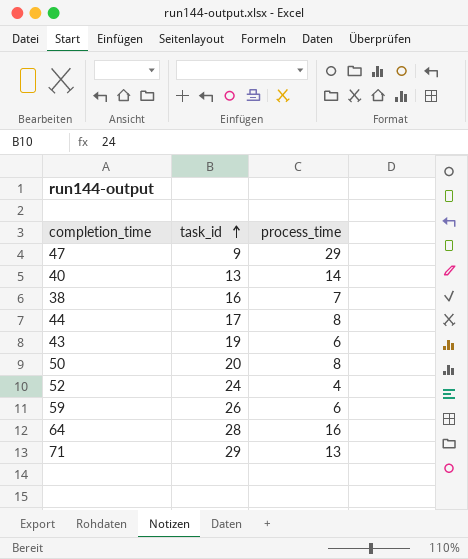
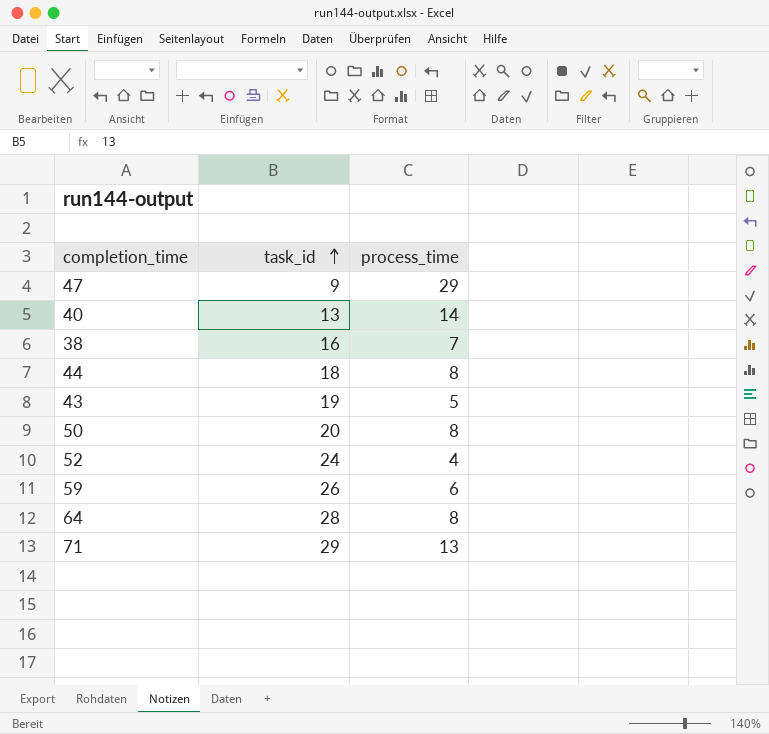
44 | task_id: 17 -> 18
43 | process_time: 6 -> 5
64 | process_time: 16 -> 8

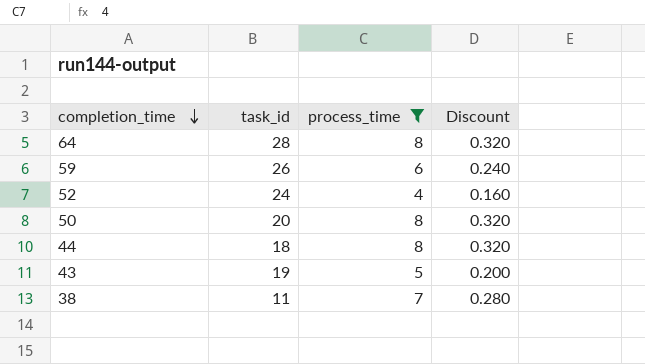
filter: none -> process_time <= 8
row order: task_id ascending -> completion_time descending
column Discount | formula: none -> [process_time] * 0.04
38 | task_id: 16 -> 11

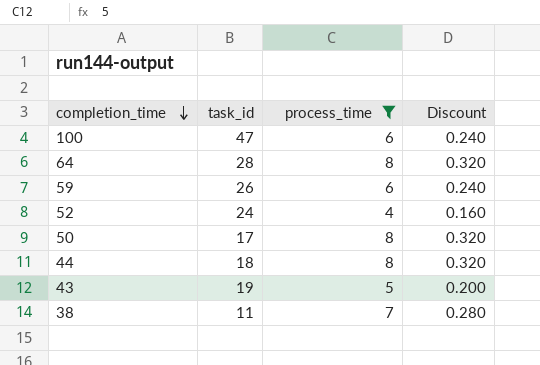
row 100: none -> 47 | 6 | 0.240
50 | task_id: 20 -> 17

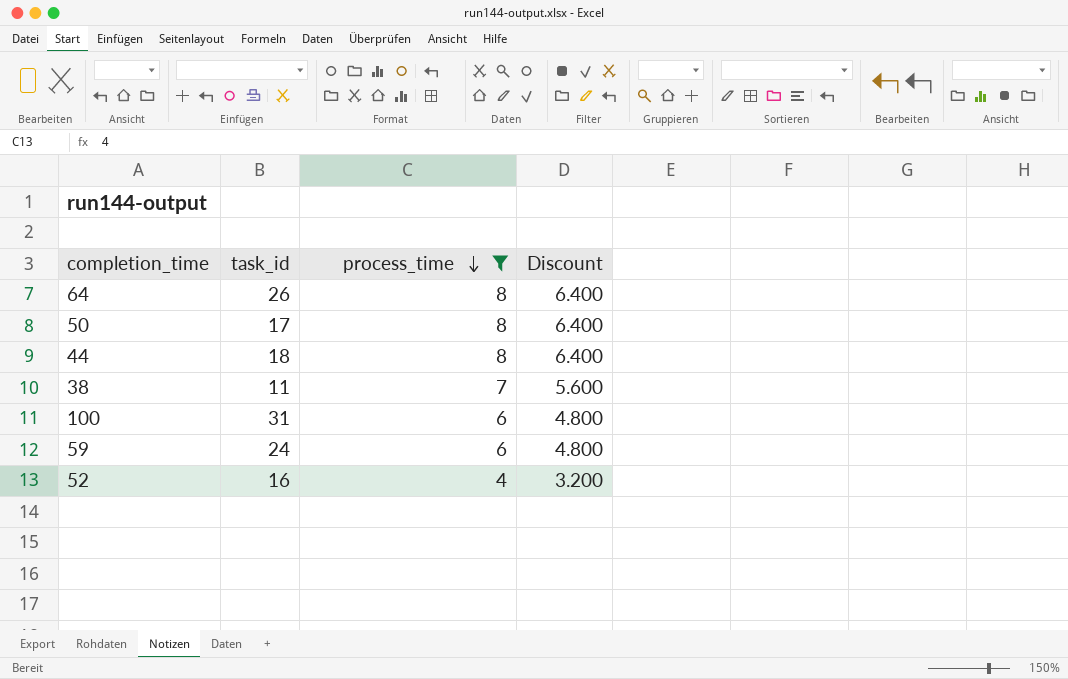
row order: completion_time descending -> process_time descending
column Discount | formula: [process_time] * 0.04 -> [process_time] * 0.8
row 43: 19 | 5 | 0.200 -> none
64 | task_id: 28 -> 26
100 | task_id: 47 -> 31
59 | task_id: 26 -> 24
52 | task_id: 24 -> 16

